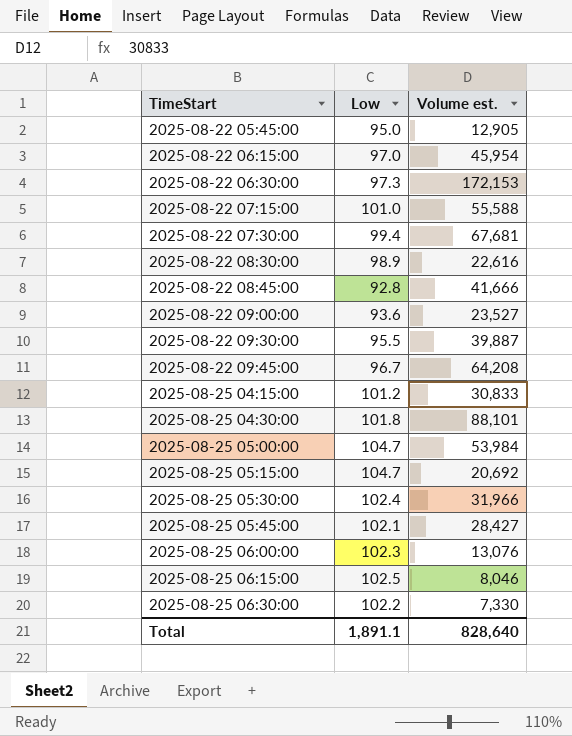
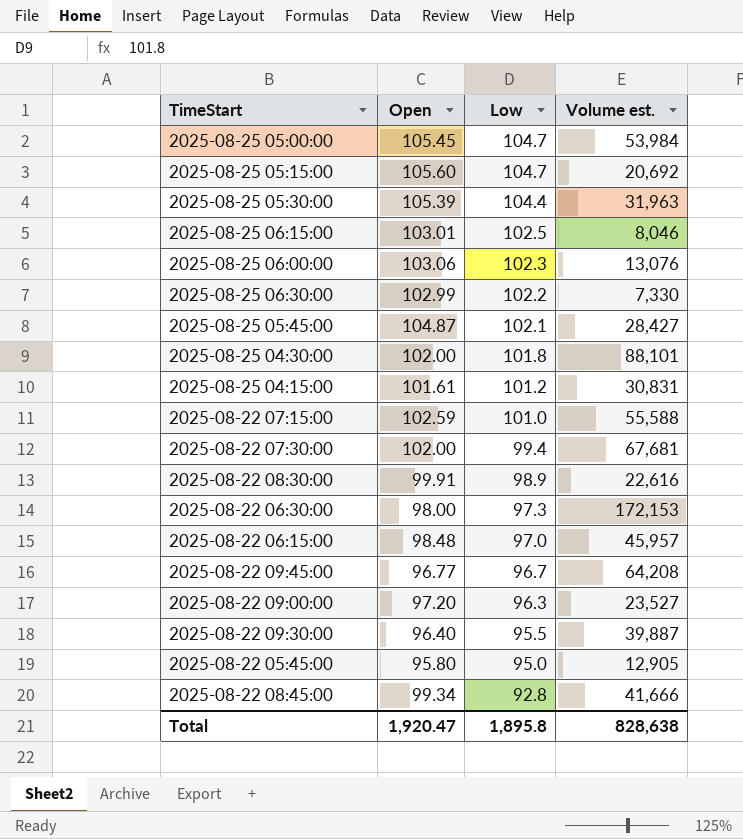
row order: TimeStart ascending -> Low descending
column Open | position: none -> 2
2025-08-25 05:30:00 | Low: 102.4 -> 104.4
2025-08-25 05:30:00 | Volume est.: 31,966 -> 31,963
2025-08-25 04:15:00 | Volume est.: 30,833 -> 30,831
2025-08-22 06:15:00 | Volume est.: 45,954 -> 45,957
2025-08-22 09:00:00 | Low: 93.6 -> 96.3
Total | Low: 1,891.1 -> 1,895.8
Total | Volume est.: 828,640 -> 828,638

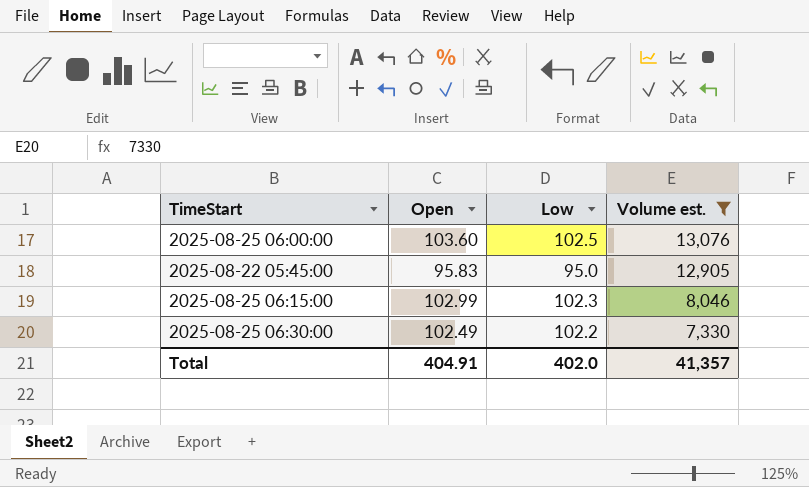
filter: none -> Volume est. <= 13,076
row order: Low descending -> Volume est. descending
2025-08-25 06:00:00 | Open: 103.06 -> 103.60
2025-08-25 06:00:00 | Low: 102.3 -> 102.5
2025-08-22 05:45:00 | Open: 95.80 -> 95.83
2025-08-25 06:15:00 | Open: 103.01 -> 102.99
2025-08-25 06:15:00 | Low: 102.5 -> 102.3
2025-08-25 06:30:00 | Open: 102.99 -> 102.49
Total | Open: 1,920.47 -> 404.91
Total | Low: 1,895.8 -> 402.0
Total | Volume est.: 828,638 -> 41,357

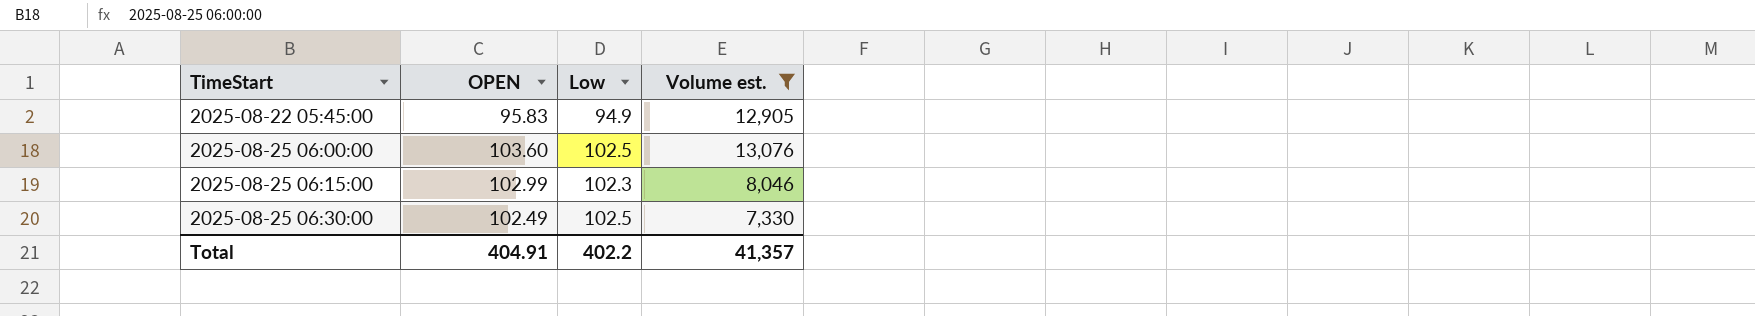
row order: Volume est. descending -> TimeStart ascending
column name: Open -> OPEN
2025-08-22 05:45:00 | Low: 95.0 -> 94.9
2025-08-25 06:30:00 | Low: 102.2 -> 102.5
Total | Low: 402.0 -> 402.2

